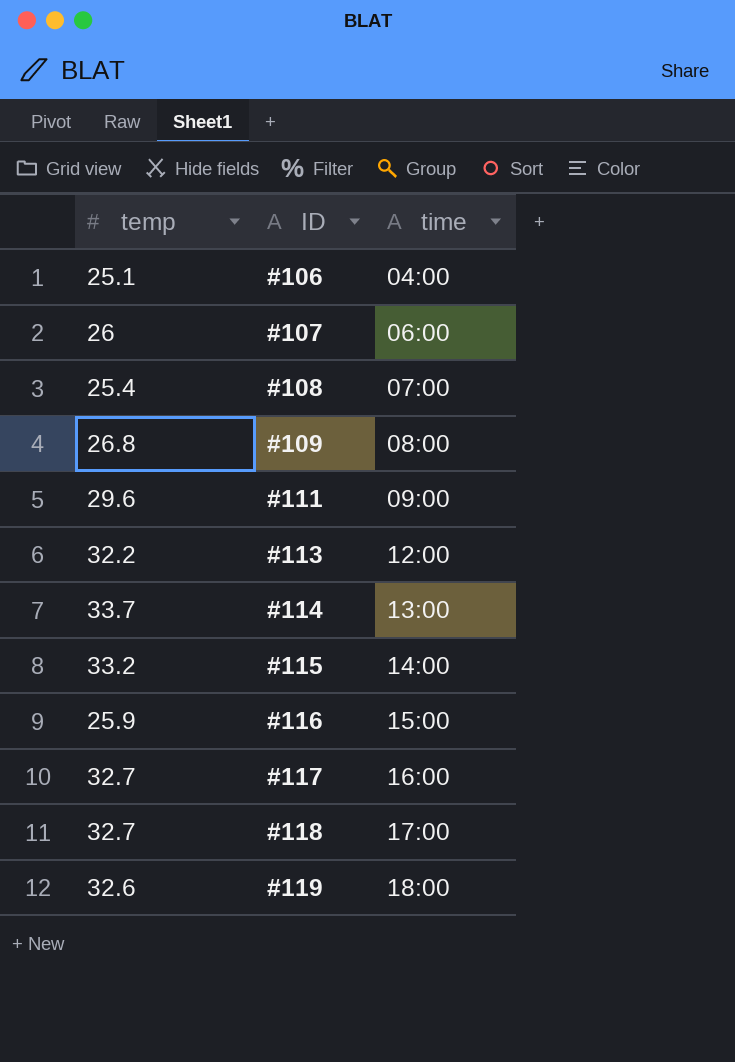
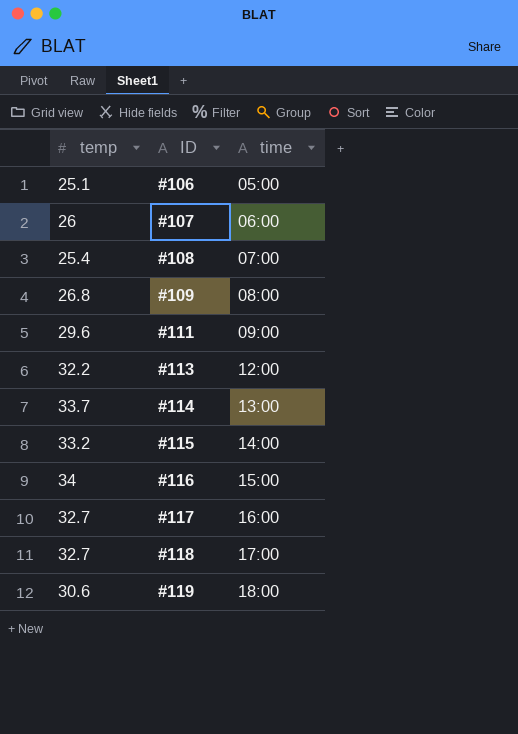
#106 | time: 04:00 -> 05:00
#116 | temp: 25.9 -> 34
#119 | temp: 32.6 -> 30.6

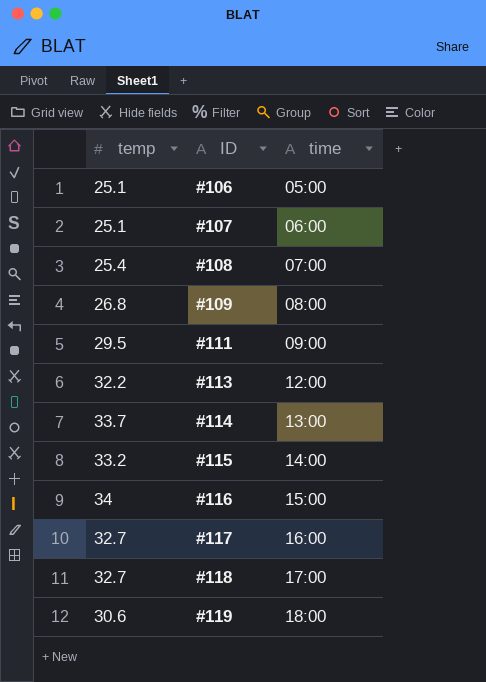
#107 | temp: 26 -> 25.1
#111 | temp: 29.6 -> 29.5

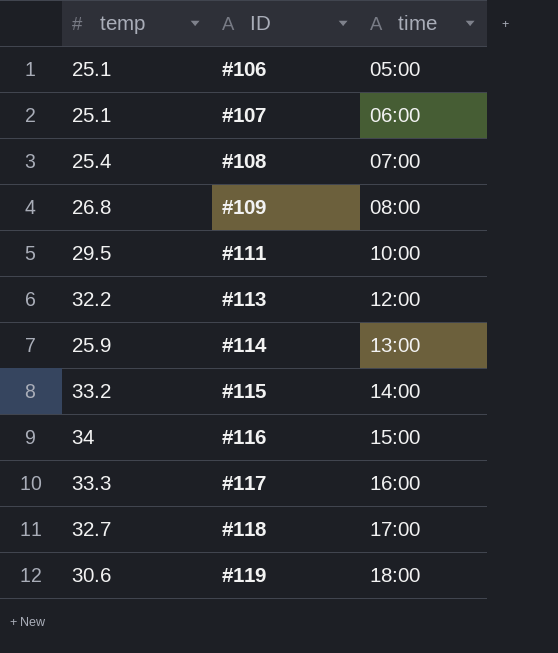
#111 | time: 09:00 -> 10:00
#114 | temp: 33.7 -> 25.9
#117 | temp: 32.7 -> 33.3

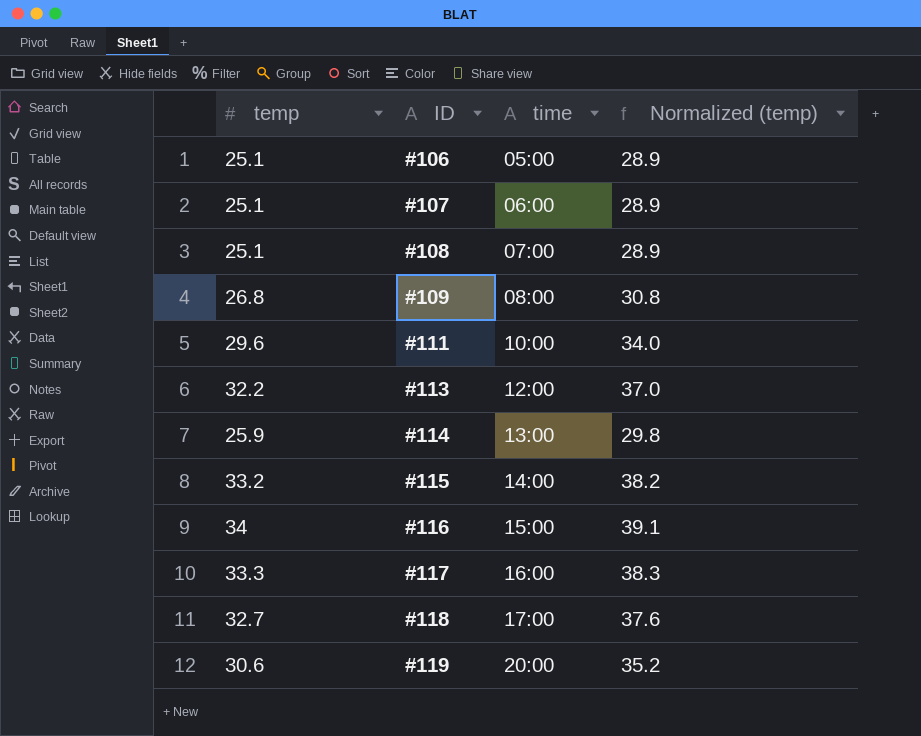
column Normalized (temp) | formula: none -> [temp] * 1.15
#108 | temp: 25.4 -> 25.1
#111 | temp: 29.5 -> 29.6
#119 | time: 18:00 -> 20:00

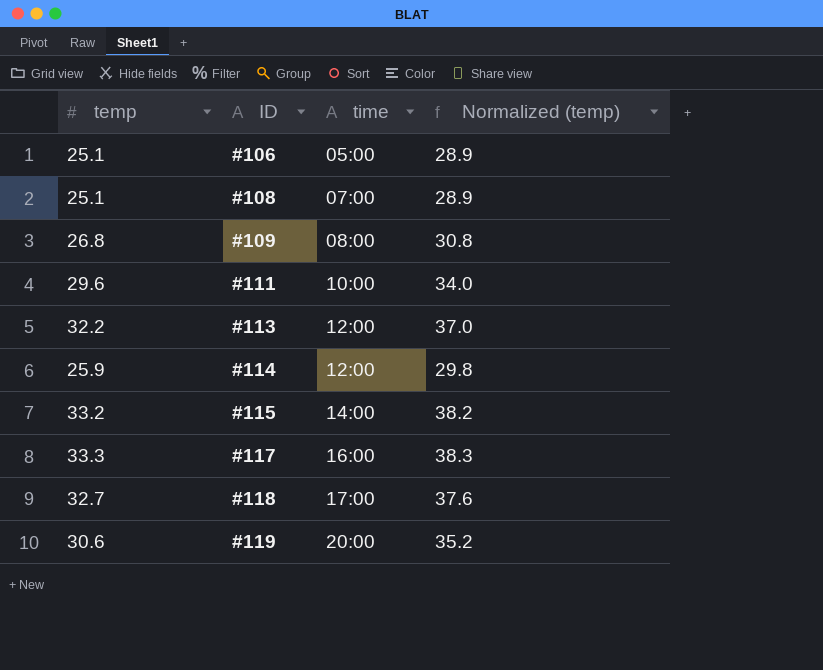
row #107: 25.1 | 06:00 | 28.9 -> none
row #116: 34 | 15:00 | 39.1 -> none
#114 | time: 13:00 -> 12:00

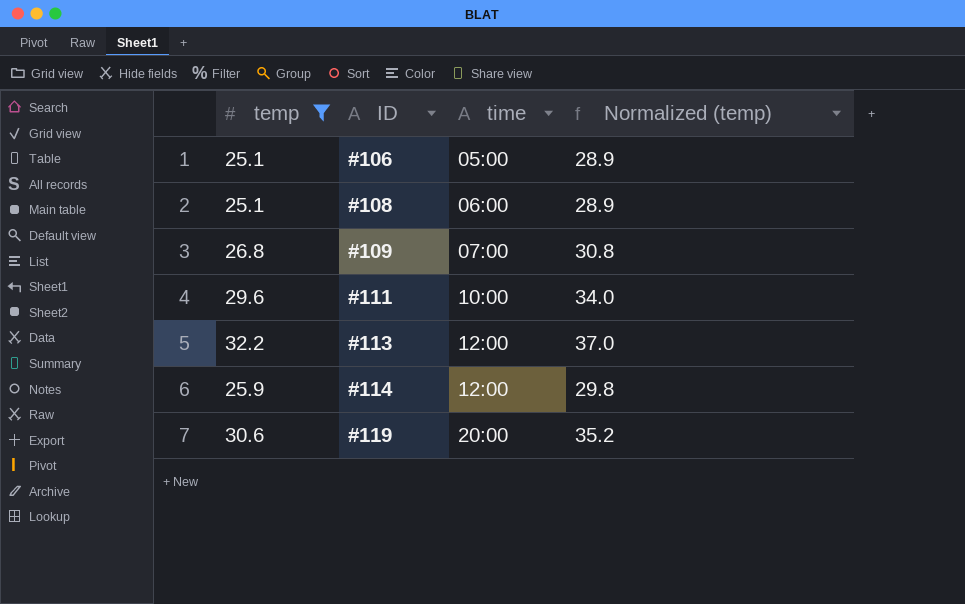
filter: none -> temp <= 32.2
#108 | time: 07:00 -> 06:00
#109 | time: 08:00 -> 07:00

